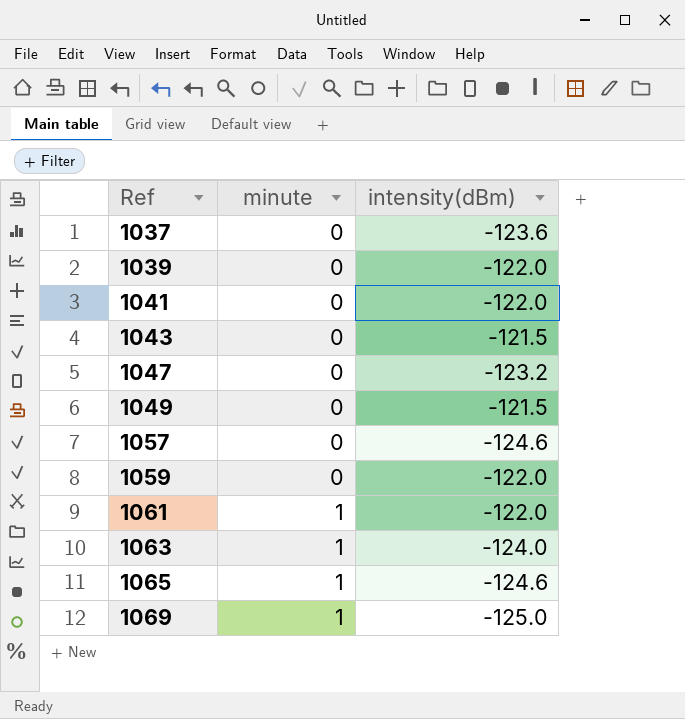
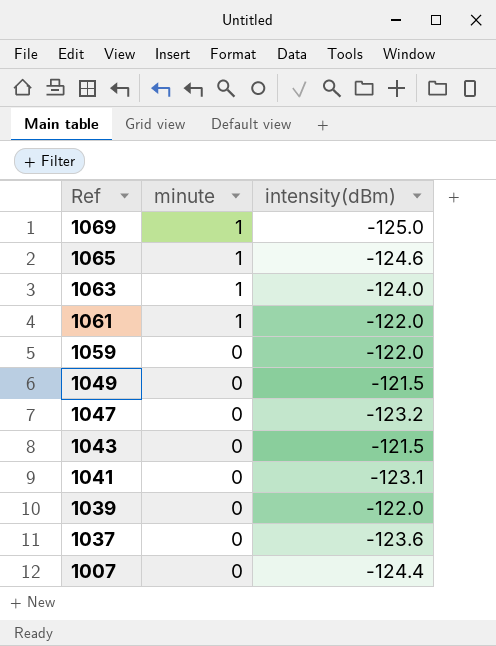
row order: Ref ascending -> Ref descending
row 1057: 0 | -124.6 -> none
1041 | intensity(dBm): -122.0 -> -123.1
row 1007: none -> 0 | -124.4

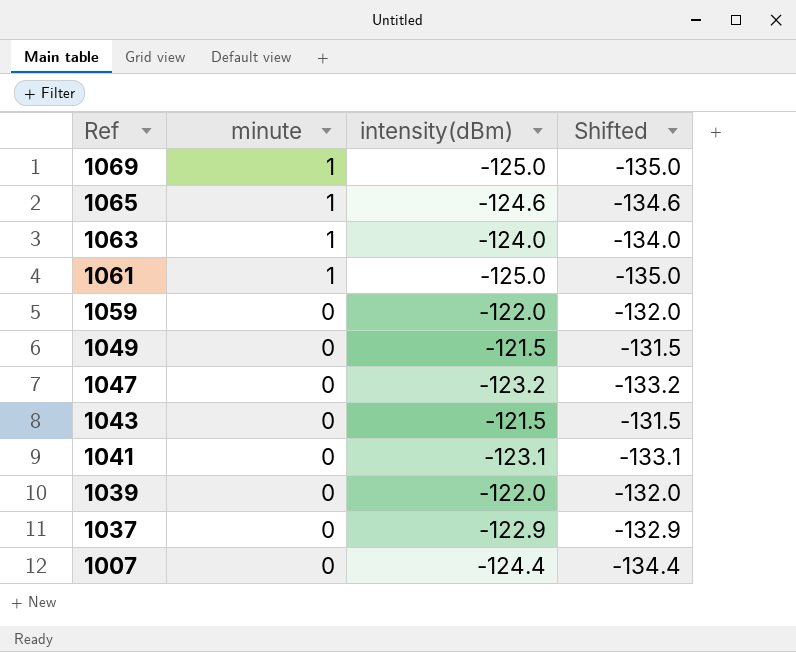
column Shifted | formula: none -> [intensity(dBm)] - 10
1061 | intensity(dBm): -122.0 -> -125.0
1037 | intensity(dBm): -123.6 -> -122.9

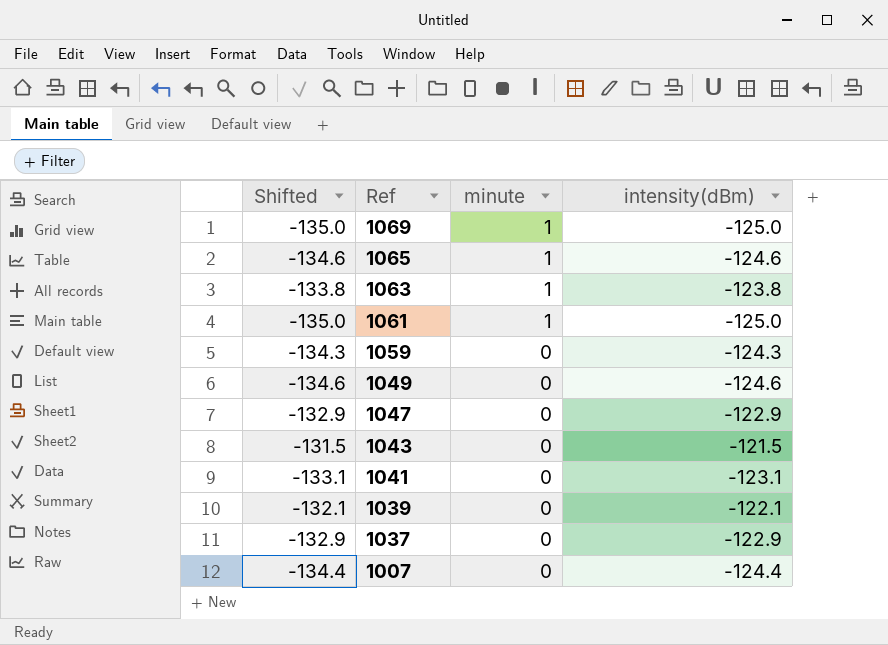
column Shifted | position: 4 -> 1
1063 | Shifted: -134.0 -> -133.8
1063 | intensity(dBm): -124.0 -> -123.8
1059 | Shifted: -132.0 -> -134.3
1059 | intensity(dBm): -122.0 -> -124.3
1049 | Shifted: -131.5 -> -134.6
1049 | intensity(dBm): -121.5 -> -124.6
1047 | Shifted: -133.2 -> -132.9
1047 | intensity(dBm): -123.2 -> -122.9
1039 | Shifted: -132.0 -> -132.1
1039 | intensity(dBm): -122.0 -> -122.1

